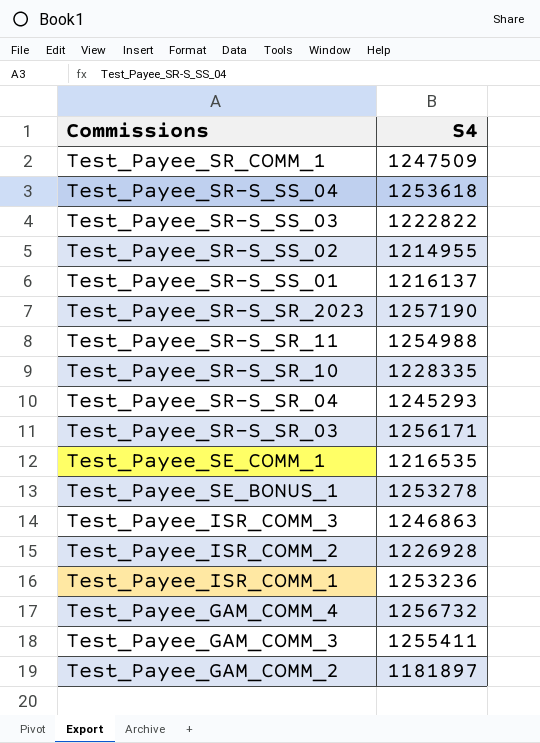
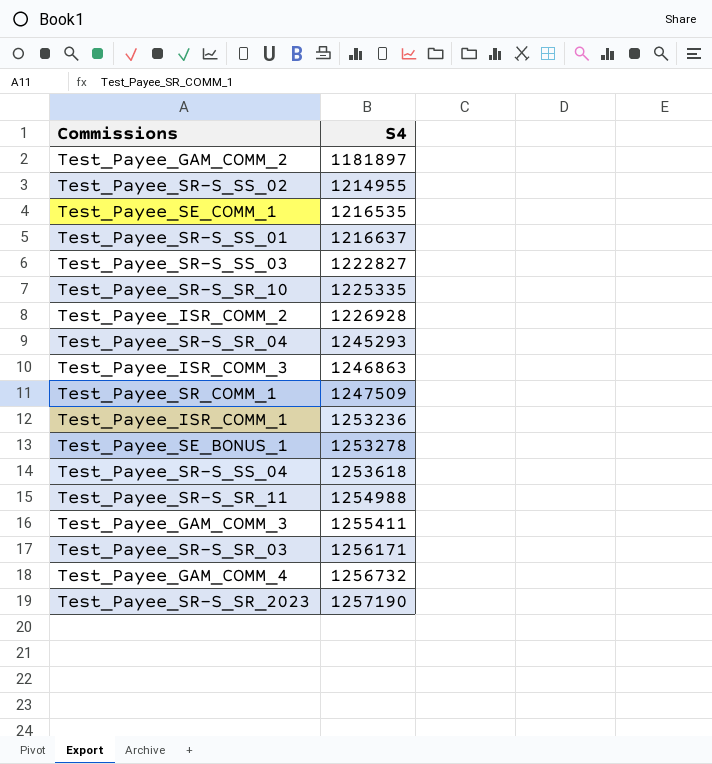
row order: Commissions descending -> S4 ascending
Test_Payee_SR-S_SS_01 | S4: 1216137 -> 1216637
Test_Payee_SR-S_SS_03 | S4: 1222822 -> 1222827
Test_Payee_SR-S_SR_10 | S4: 1228335 -> 1225335

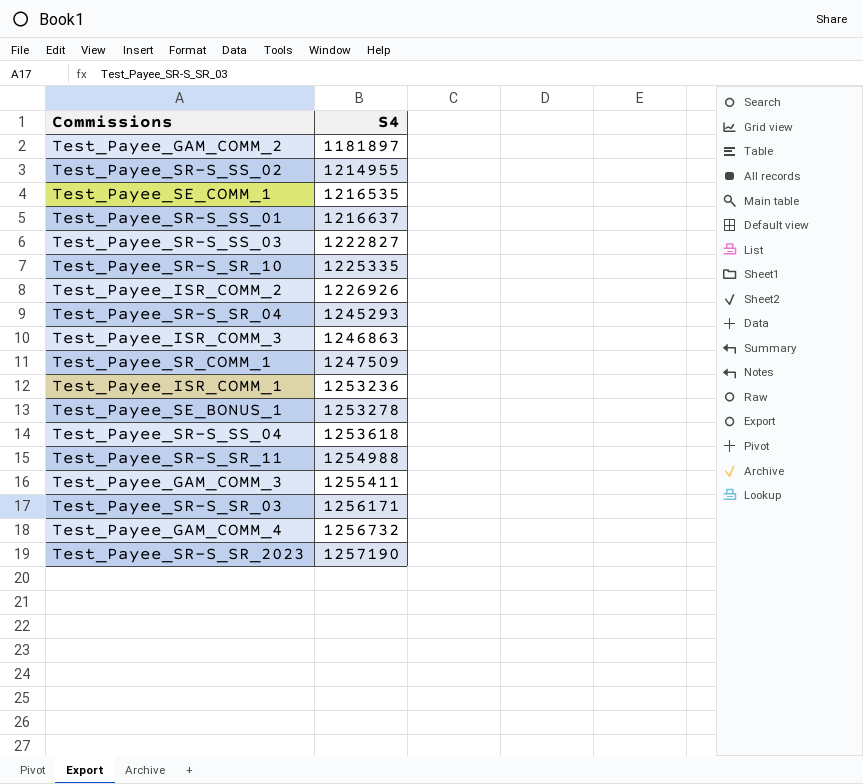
Test_Payee_ISR_COMM_2 | S4: 1226928 -> 1226926

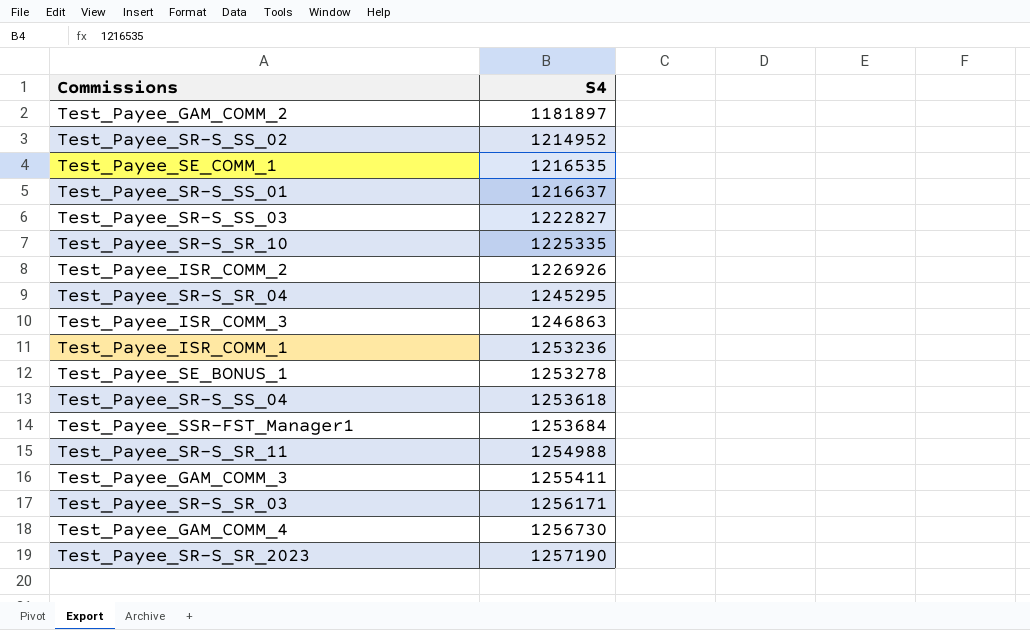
row Test_Payee_SR_COMM_1: 1247509 -> none
Test_Payee_SR-S_SS_02 | S4: 1214955 -> 1214952
Test_Payee_SR-S_SR_04 | S4: 1245293 -> 1245295
row Test_Payee_SSR-FST_Manager1: none -> 1253684
Test_Payee_GAM_COMM_4 | S4: 1256732 -> 1256730

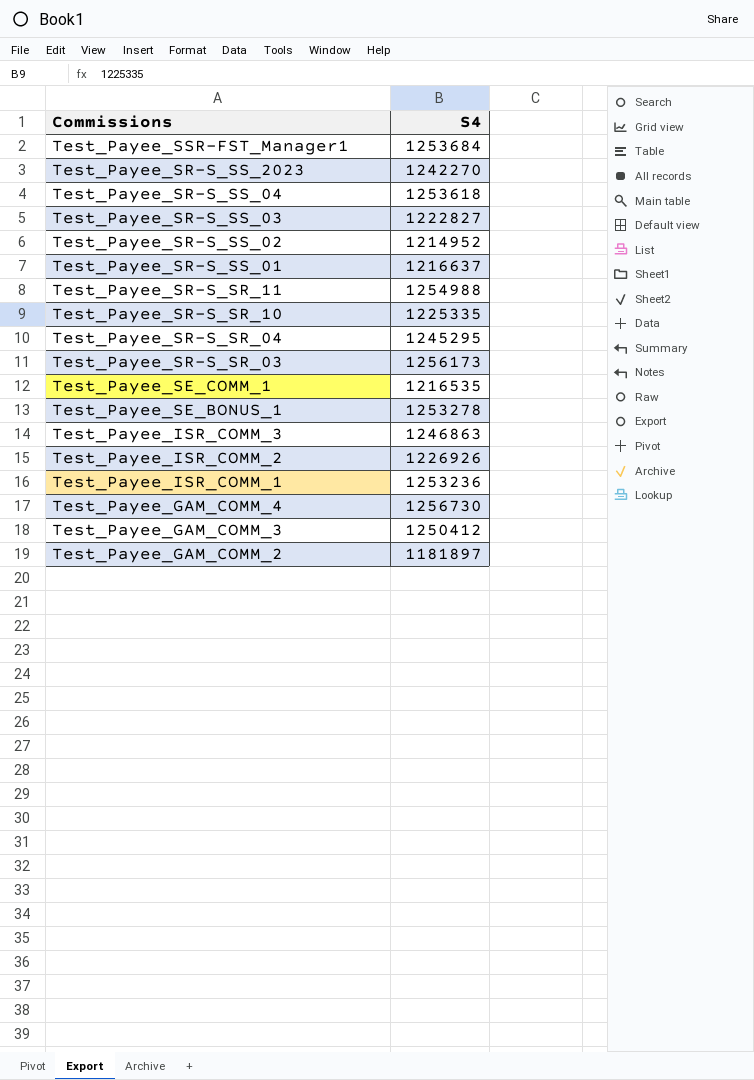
row order: S4 ascending -> Commissions descending
row Test_Payee_SR-S_SR_2023: 1257190 -> none
row Test_Payee_SR-S_SS_2023: none -> 1242270
Test_Payee_SR-S_SR_03 | S4: 1256171 -> 1256173
Test_Payee_GAM_COMM_3 | S4: 1255411 -> 1250412

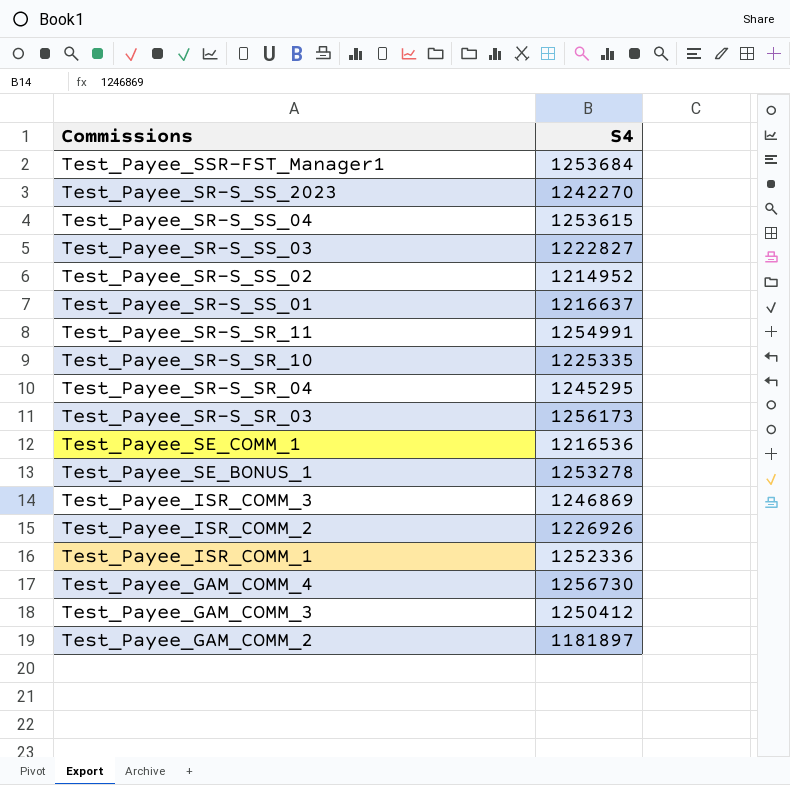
Test_Payee_SR-S_SS_04 | S4: 1253618 -> 1253615
Test_Payee_SR-S_SR_11 | S4: 1254988 -> 1254991
Test_Payee_SE_COMM_1 | S4: 1216535 -> 1216536
Test_Payee_ISR_COMM_3 | S4: 1246863 -> 1246869
Test_Payee_ISR_COMM_1 | S4: 1253236 -> 1252336

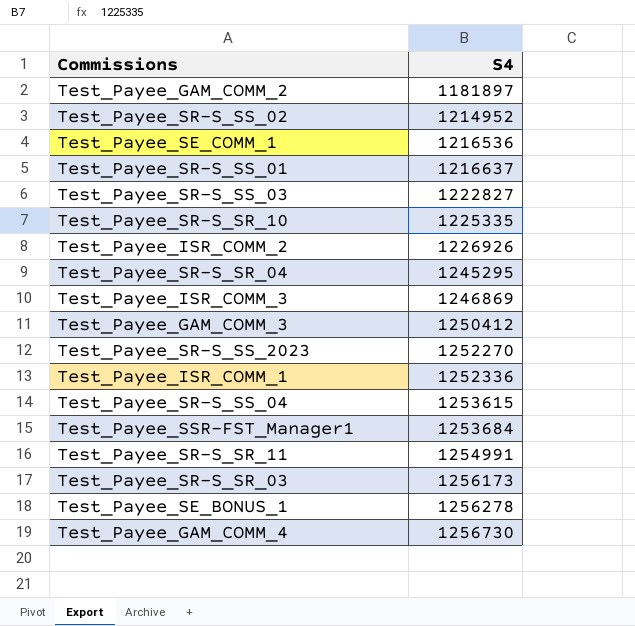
row order: Commissions descending -> S4 ascending
Test_Payee_SR-S_SS_2023 | S4: 1242270 -> 1252270
Test_Payee_SE_BONUS_1 | S4: 1253278 -> 1256278

